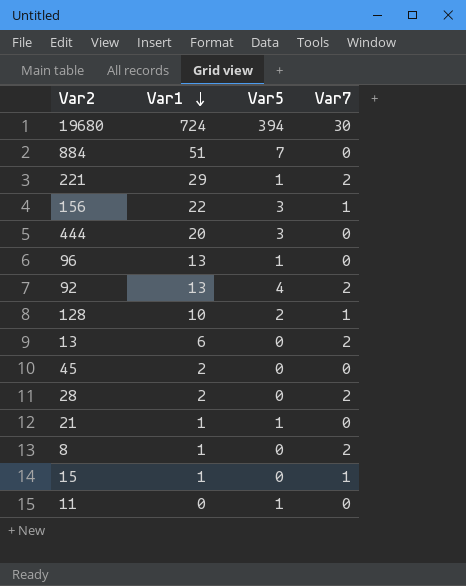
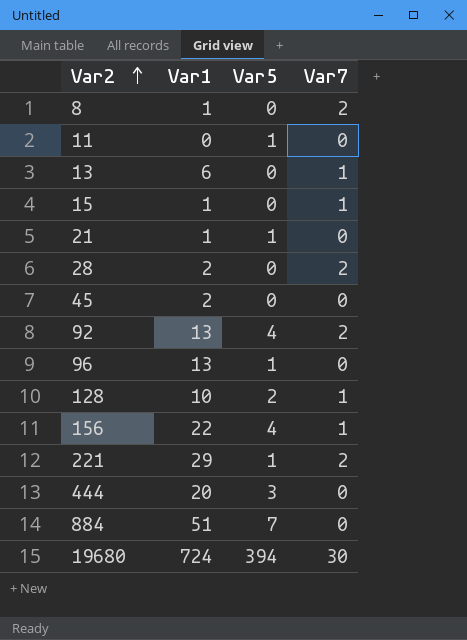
row order: Var1 descending -> Var2 ascending
13 | Var7: 2 -> 1
156 | Var5: 3 -> 4

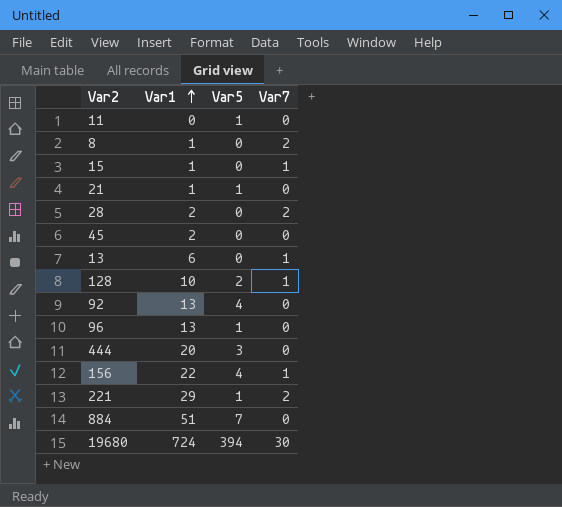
row order: Var2 ascending -> Var1 ascending
92 | Var7: 2 -> 0

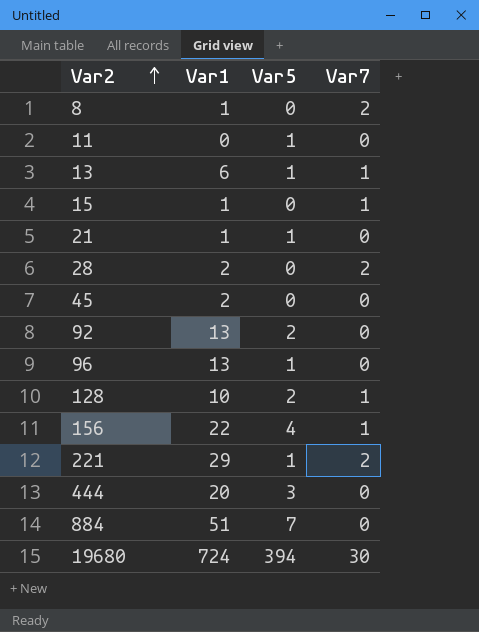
row order: Var1 ascending -> Var2 ascending
13 | Var5: 0 -> 1
92 | Var5: 4 -> 2

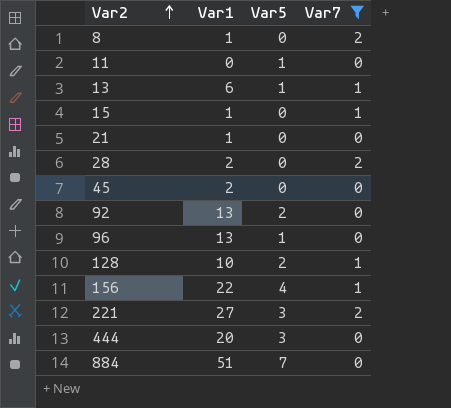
filter: none -> Var7 != 30
21 | Var5: 1 -> 0
221 | Var1: 29 -> 27
221 | Var5: 1 -> 3

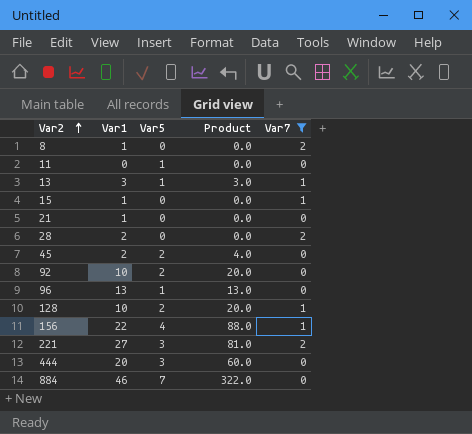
column Product | formula: none -> [Var1] * [Var5]
13 | Var1: 6 -> 3
45 | Var5: 0 -> 2
92 | Var1: 13 -> 10
884 | Var1: 51 -> 46

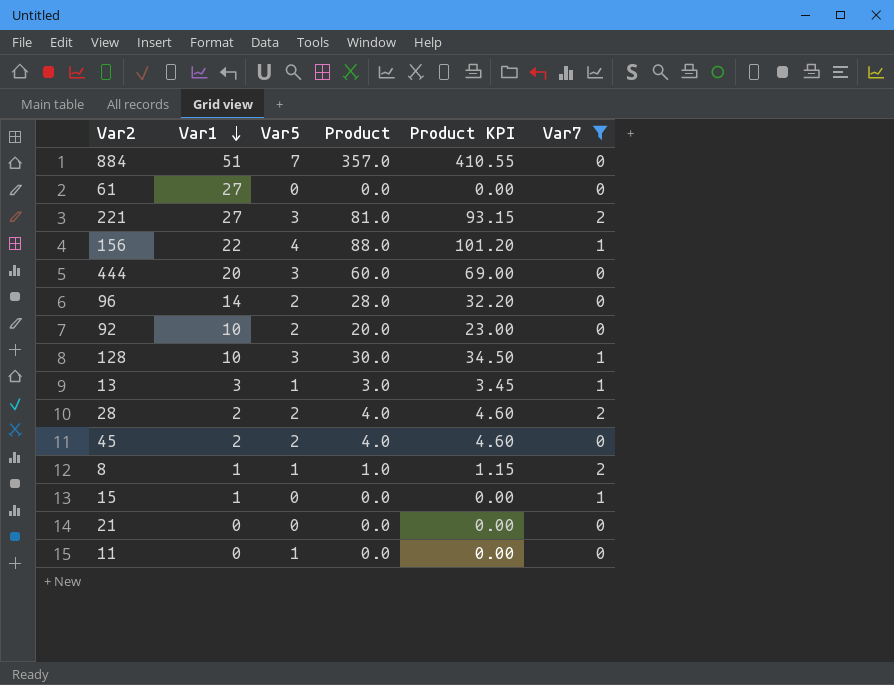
row order: Var2 ascending -> Var1 descending
column Product KPI | formula: none -> [Product] * 1.15
884 | Var1: 46 -> 51
884 | Product: 322.0 -> 357.0
row 61: none -> 27 | 0 | 0.0 | 0.00 | 0
96 | Var1: 13 -> 14
96 | Var5: 1 -> 2
96 | Product: 13.0 -> 28.0
128 | Var5: 2 -> 3
128 | Product: 20.0 -> 30.0
28 | Var5: 0 -> 2
28 | Product: 0.0 -> 4.0
8 | Var5: 0 -> 1
8 | Product: 0.0 -> 1.0
21 | Var1: 1 -> 0

